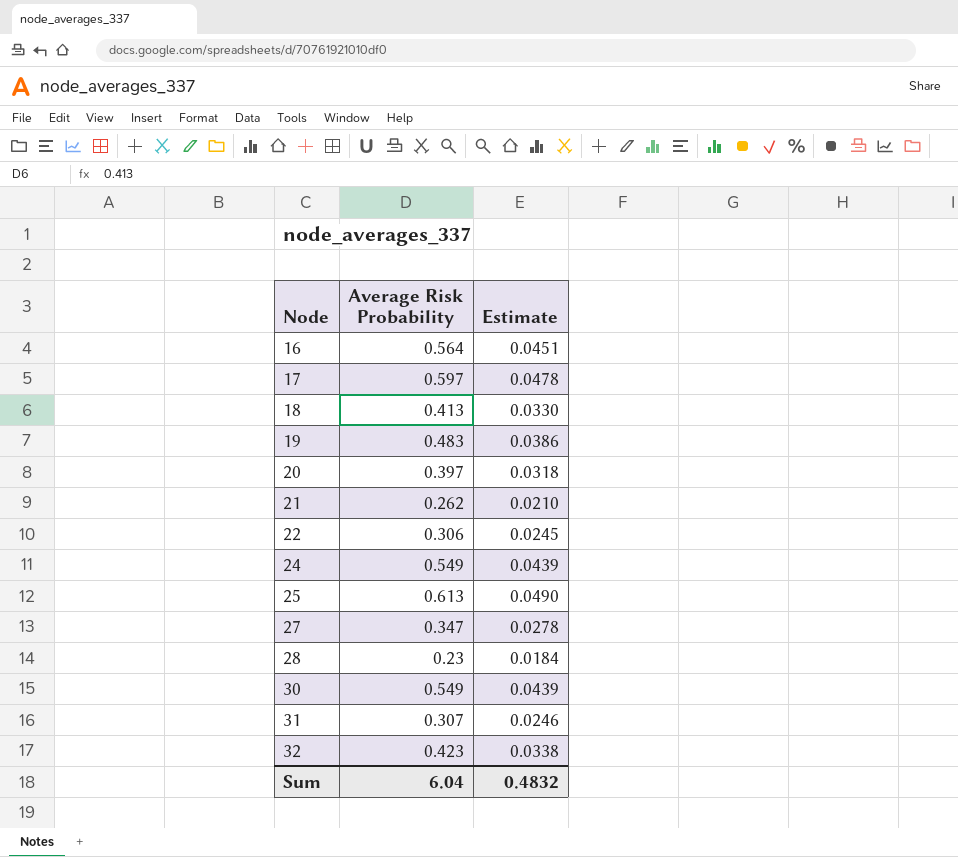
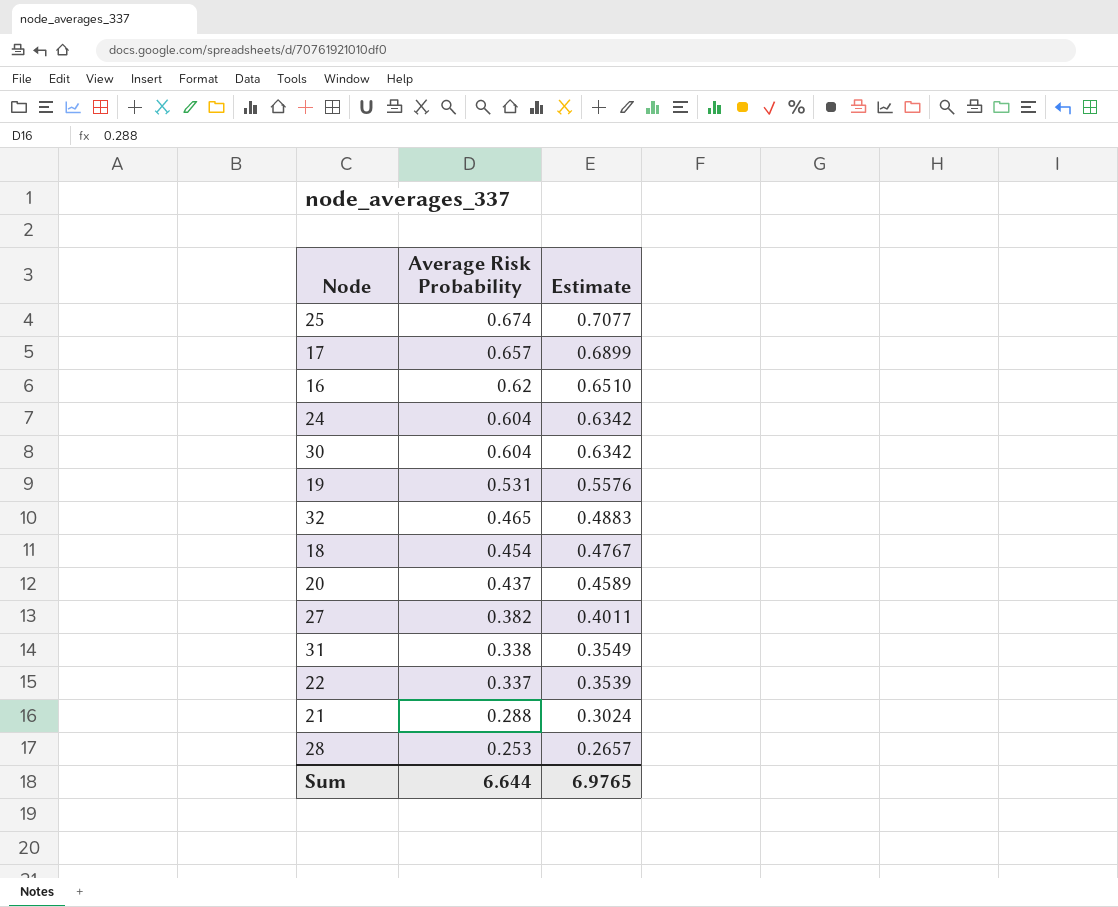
row order: Node ascending -> Average Risk Probability descending
column Estimate | formula: [Average Risk Probability] * 0.08 -> [Average Risk Probability] * 1.05
25 | Average Risk Probability: 0.613 -> 0.674
17 | Average Risk Probability: 0.597 -> 0.657
16 | Average Risk Probability: 0.564 -> 0.62
24 | Average Risk Probability: 0.549 -> 0.604
30 | Average Risk Probability: 0.549 -> 0.604
19 | Average Risk Probability: 0.483 -> 0.531
32 | Average Risk Probability: 0.423 -> 0.465
18 | Average Risk Probability: 0.413 -> 0.454
20 | Average Risk Probability: 0.397 -> 0.437
27 | Average Risk Probability: 0.347 -> 0.382
31 | Average Risk Probability: 0.307 -> 0.338
22 | Average Risk Probability: 0.306 -> 0.337
21 | Average Risk Probability: 0.262 -> 0.288
28 | Average Risk Probability: 0.23 -> 0.253
Sum | Average Risk Probability: 6.04 -> 6.644
Sum | Estimate: 0.4832 -> 6.9765

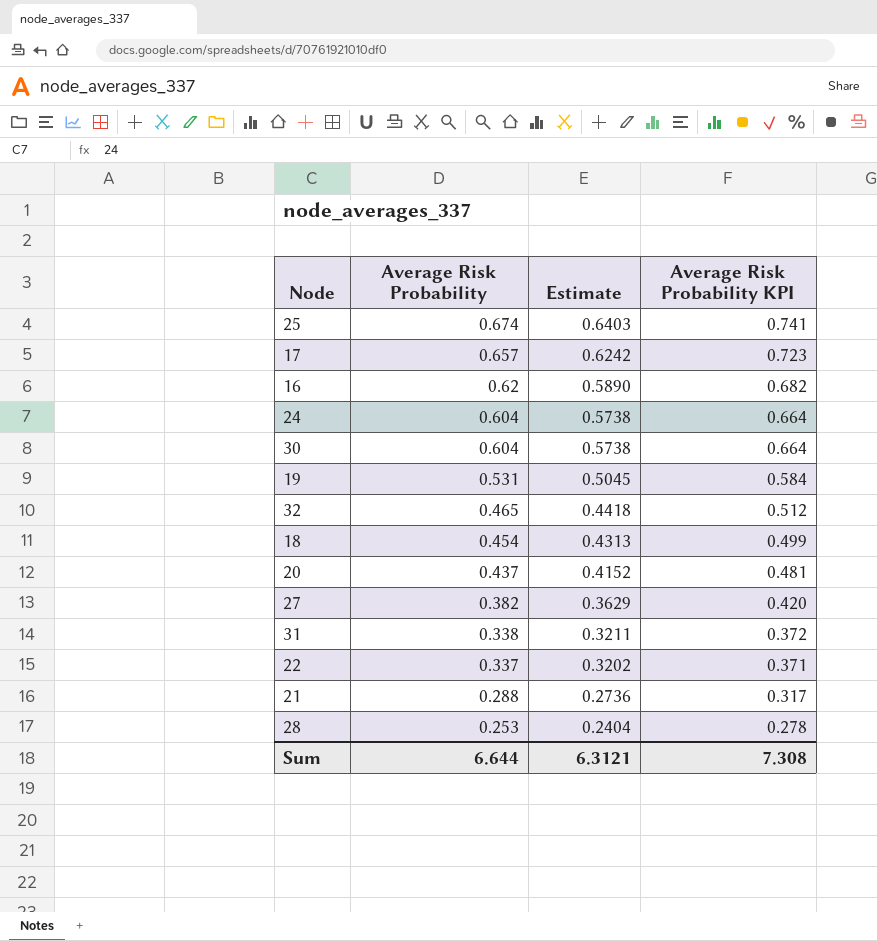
column Estimate | formula: [Average Risk Probability] * 1.05 -> [Average Risk Probability] * 0.95
column Average Risk Probability KPI | formula: none -> [Average Risk Probability] * 1.1
Sum | Estimate: 6.9765 -> 6.3121

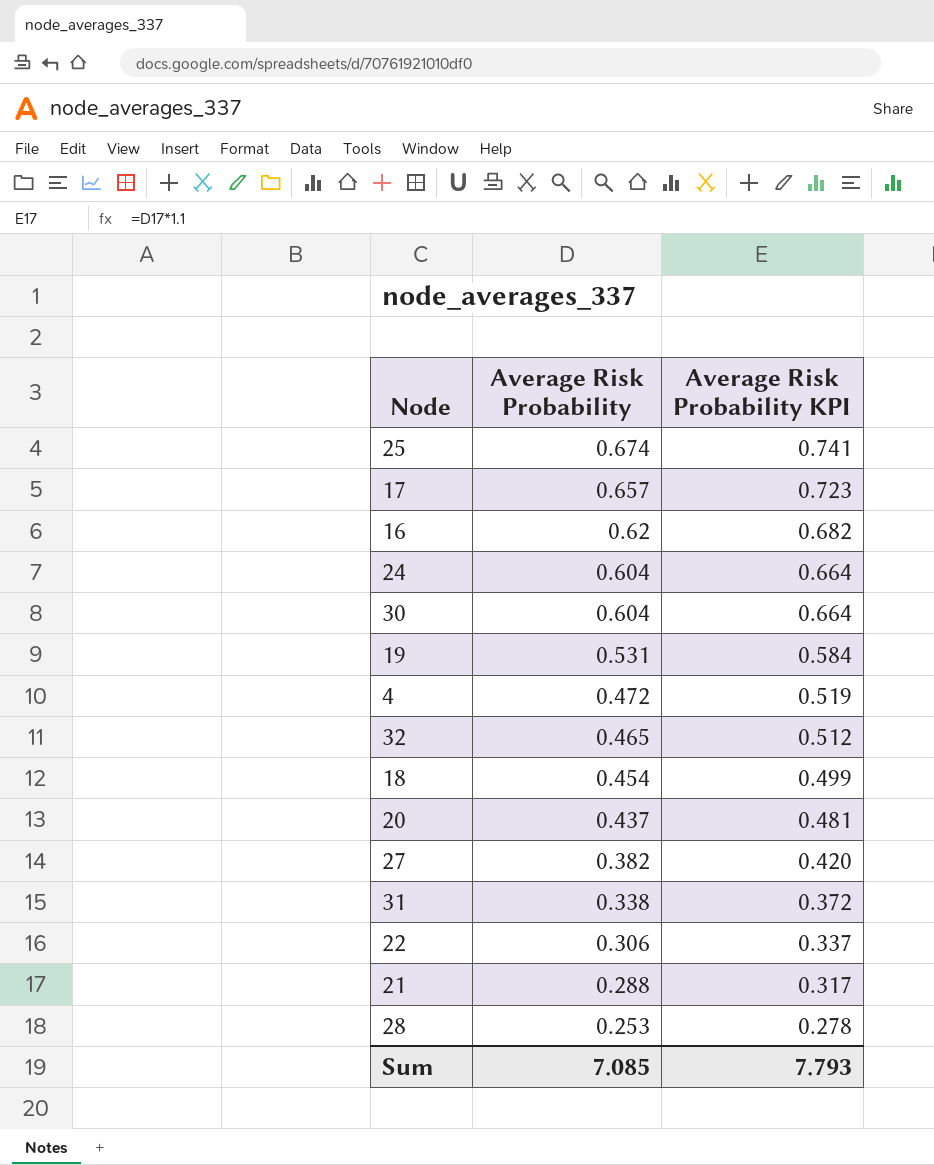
column Estimate | formula: [Average Risk Probability] * 0.95 -> none
row 4: none -> 0.472 | 0.519
22 | Average Risk Probability: 0.337 -> 0.306
22 | Average Risk Probability KPI: 0.371 -> 0.337
Sum | Average Risk Probability: 6.644 -> 7.085
Sum | Average Risk Probability KPI: 7.308 -> 7.793

